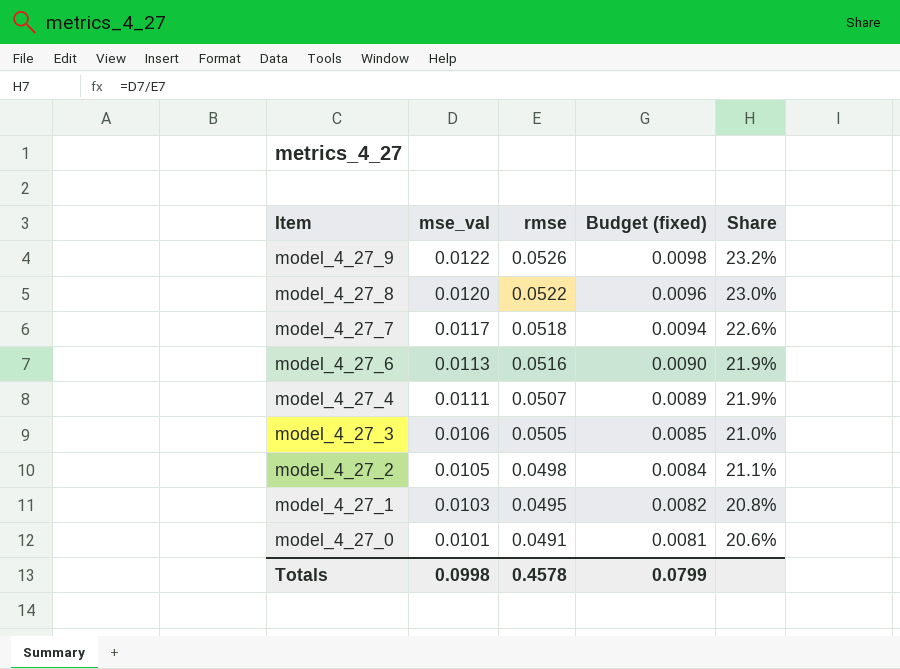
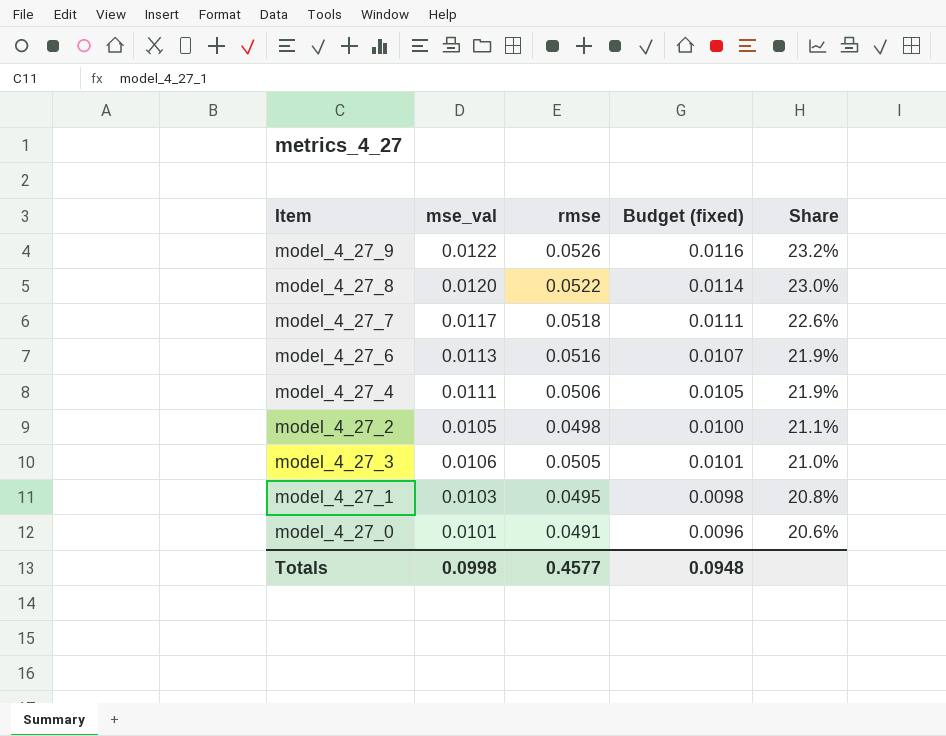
row order: Item descending -> Share descending
column Budget (fixed) | formula: [mse_val] * 0.8 -> [mse_val] * 0.95
model_4_27_4 | rmse: 0.0507 -> 0.0506
Totals | rmse: 0.4578 -> 0.4577
Totals | Budget (fixed): 0.0799 -> 0.0948

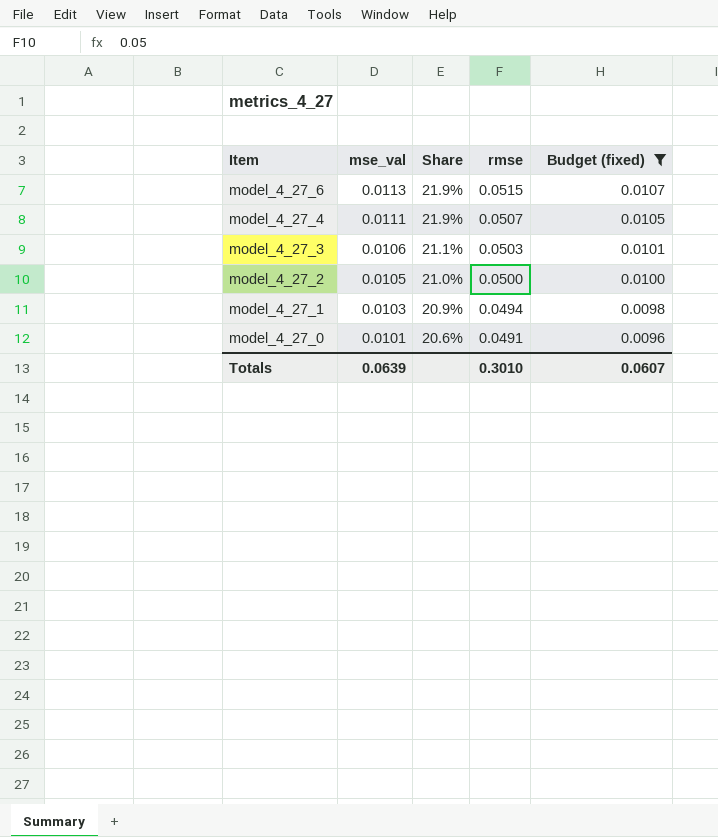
filter: none -> Budget (fixed) <= 0.0107
row order: Share descending -> Item descending
column Share | position: 5 -> 3
model_4_27_6 | rmse: 0.0516 -> 0.0515
model_4_27_4 | rmse: 0.0506 -> 0.0507
model_4_27_3 | Share: 21.0% -> 21.1%
model_4_27_3 | rmse: 0.0505 -> 0.0503
model_4_27_2 | Share: 21.1% -> 21.0%
model_4_27_2 | rmse: 0.0498 -> 0.0500
model_4_27_1 | Share: 20.8% -> 20.9%
model_4_27_1 | rmse: 0.0495 -> 0.0494
Totals | mse_val: 0.0998 -> 0.0639
Totals | rmse: 0.4577 -> 0.3010
Totals | Budget (fixed): 0.0948 -> 0.0607

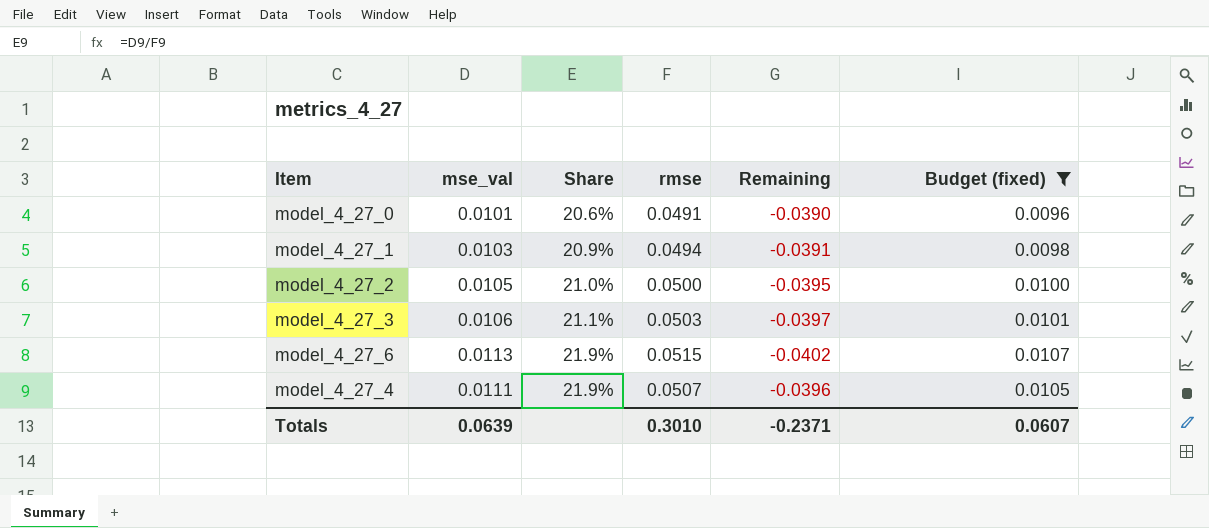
row order: Item descending -> Share ascending
column Remaining | formula: none -> [mse_val] - [rmse]

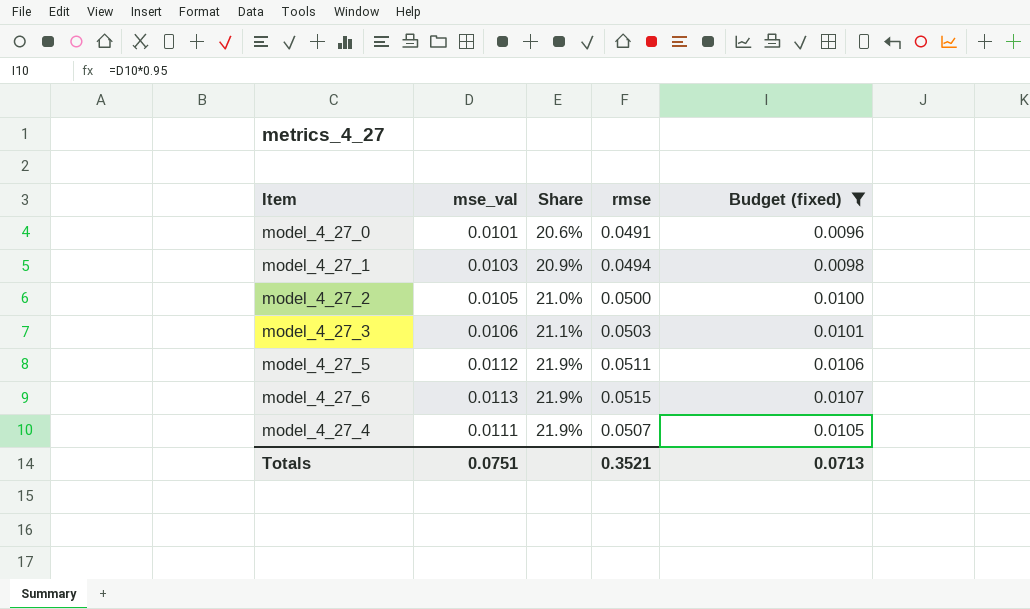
column Remaining | formula: [mse_val] - [rmse] -> none
row model_4_27_5: none -> 0.0112 | 21.9% | 0.0511 | 0.0106
Totals | mse_val: 0.0639 -> 0.0751
Totals | rmse: 0.3010 -> 0.3521
Totals | Budget (fixed): 0.0607 -> 0.0713

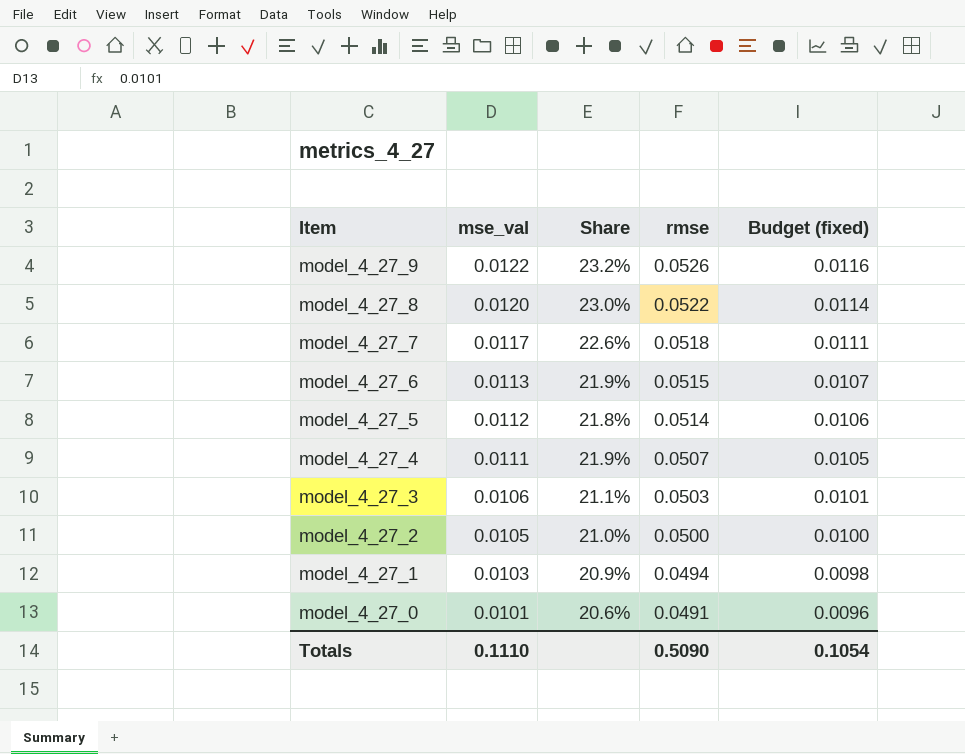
filter: Budget (fixed) <= 0.0107 -> none
row order: Share ascending -> Item descending
model_4_27_5 | Share: 21.9% -> 21.8%
model_4_27_5 | rmse: 0.0511 -> 0.0514
Totals | mse_val: 0.0751 -> 0.1110
Totals | rmse: 0.3521 -> 0.5090
Totals | Budget (fixed): 0.0713 -> 0.1054

